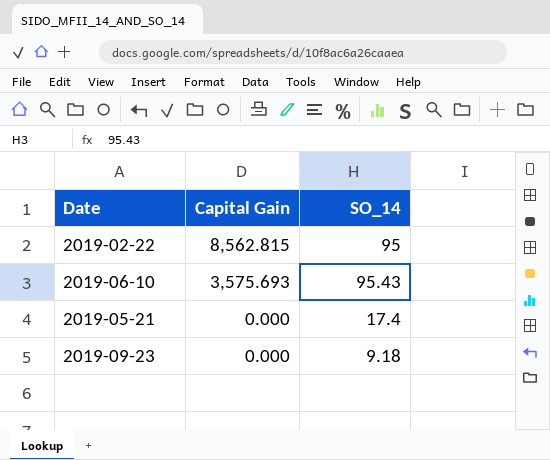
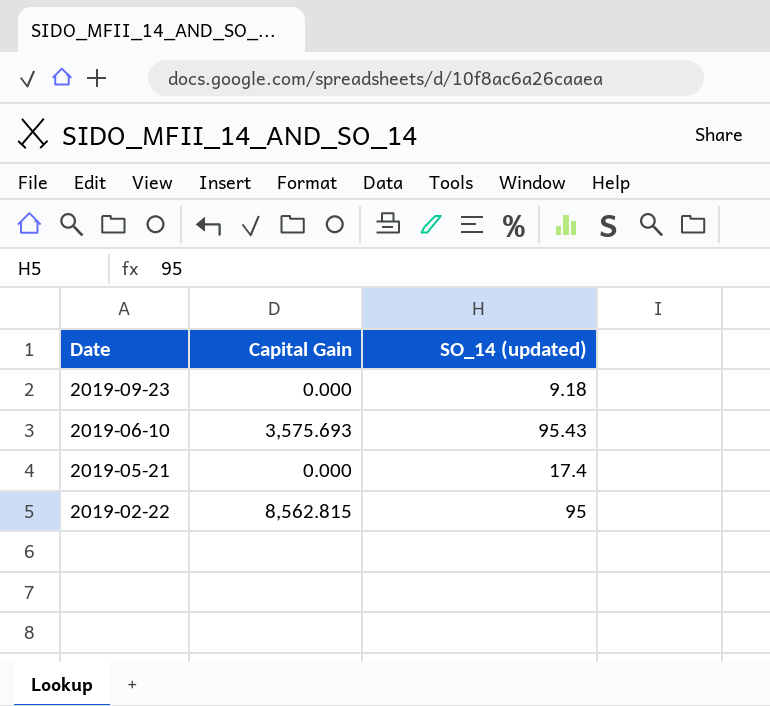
row order: Capital Gain descending -> Date descending
column name: SO_14 -> SO_14 (updated)

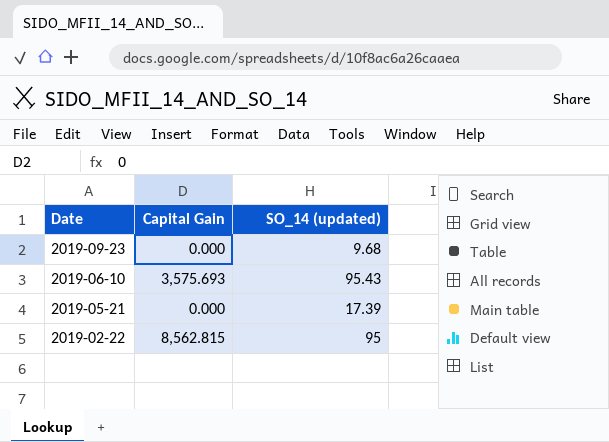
2019-09-23 | SO_14 (updated): 9.18 -> 9.68
2019-05-21 | SO_14 (updated): 17.4 -> 17.39

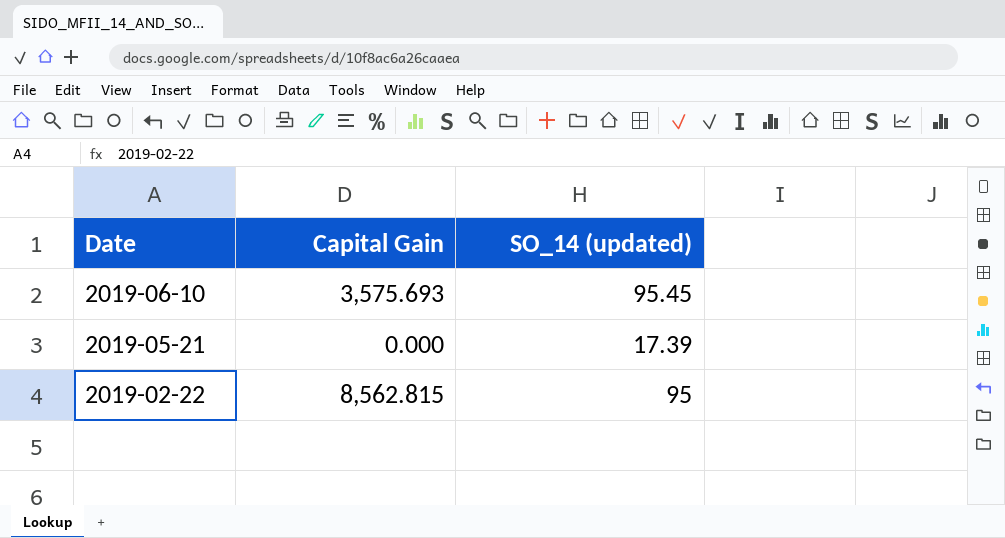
row 2019-09-23: 0.000 | 9.68 -> none
2019-06-10 | SO_14 (updated): 95.43 -> 95.45

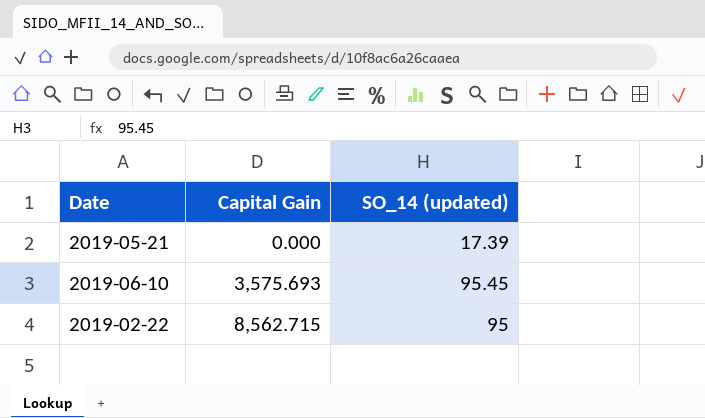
row order: Date descending -> Capital Gain ascending
2019-02-22 | Capital Gain: 8,562.815 -> 8,562.715

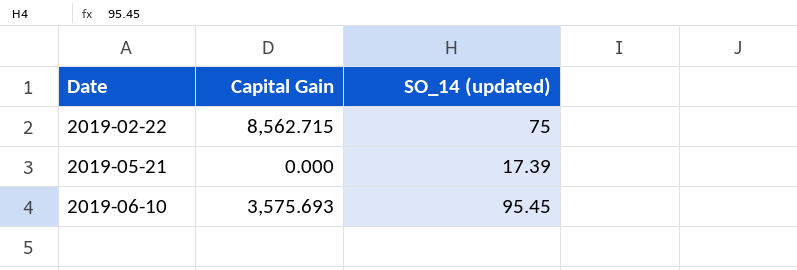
row order: Capital Gain ascending -> Date ascending
2019-02-22 | SO_14 (updated): 95 -> 75

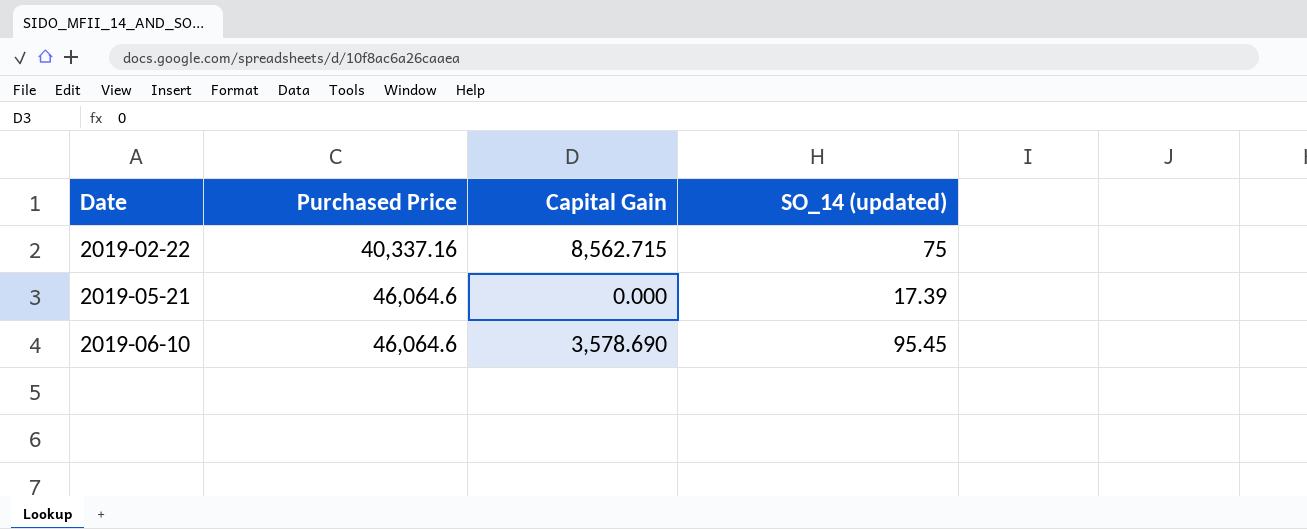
column Purchased Price | position: none -> 2
2019-06-10 | Capital Gain: 3,575.693 -> 3,578.690

